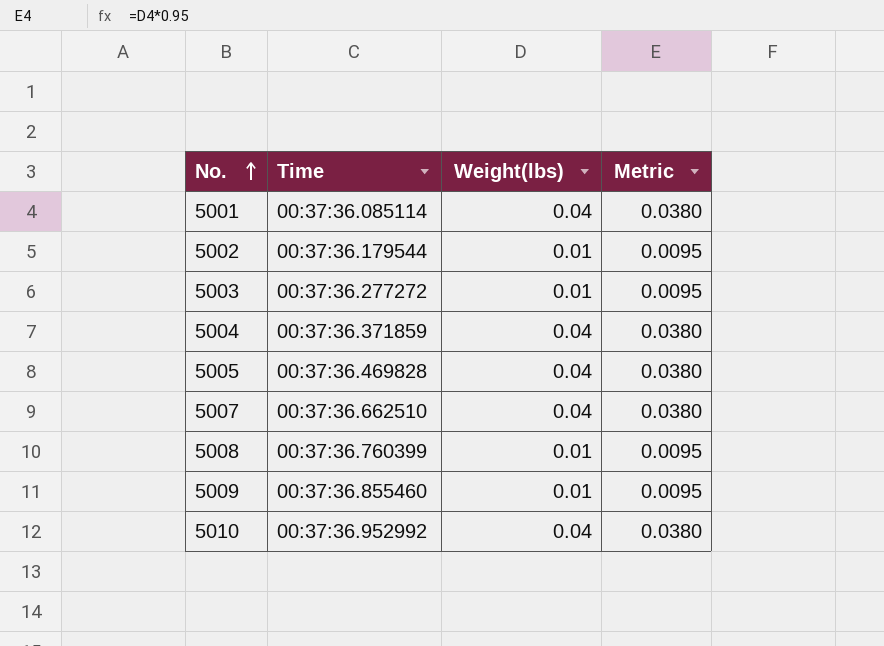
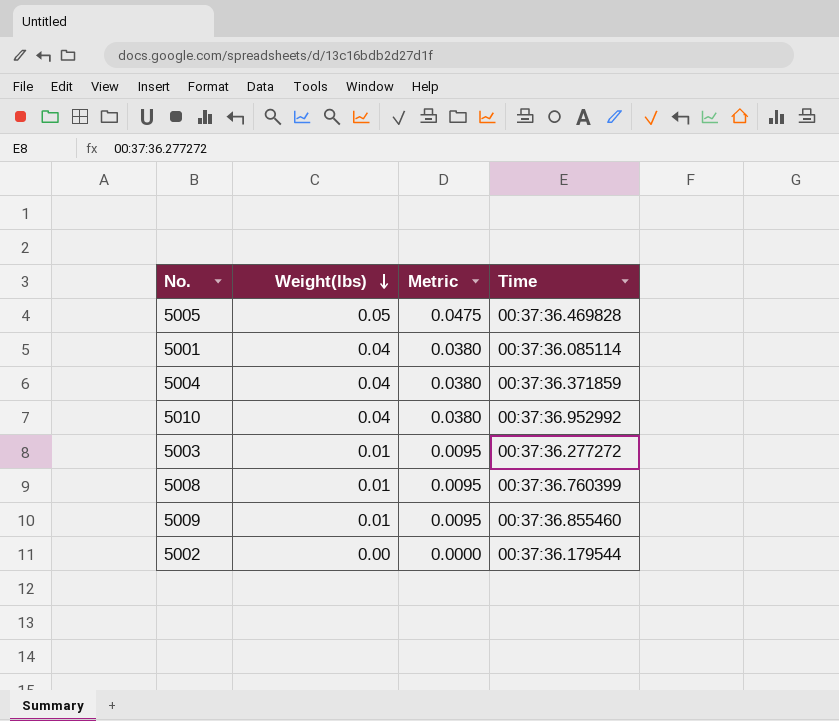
row order: No. ascending -> Weight(lbs) descending
column Time | position: 2 -> 4
row 5007: 00:37:36.662510 | 0.04 | 0.0380 -> none
5005 | Weight(lbs): 0.04 -> 0.05
5005 | Metric: 0.0380 -> 0.0475
5002 | Weight(lbs): 0.01 -> 0.00
5002 | Metric: 0.0095 -> 0.0000

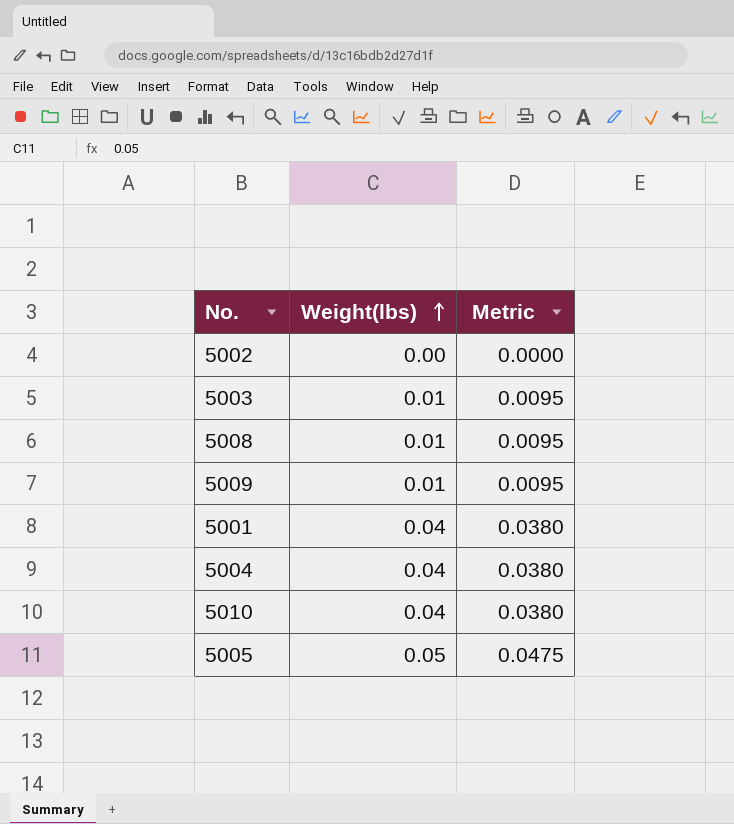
row order: Weight(lbs) descending -> Weight(lbs) ascending
column Time | position: 4 -> none

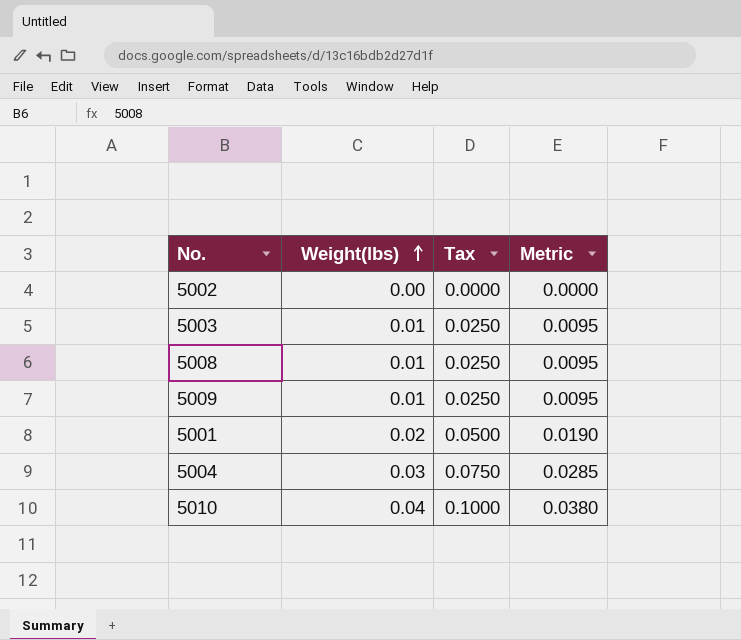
column Tax | formula: none -> [Weight(lbs)] * 2.5
row 5005: 0.05 | 0.0475 -> none
5001 | Weight(lbs): 0.04 -> 0.02
5001 | Metric: 0.0380 -> 0.0190
5004 | Weight(lbs): 0.04 -> 0.03
5004 | Metric: 0.0380 -> 0.0285

